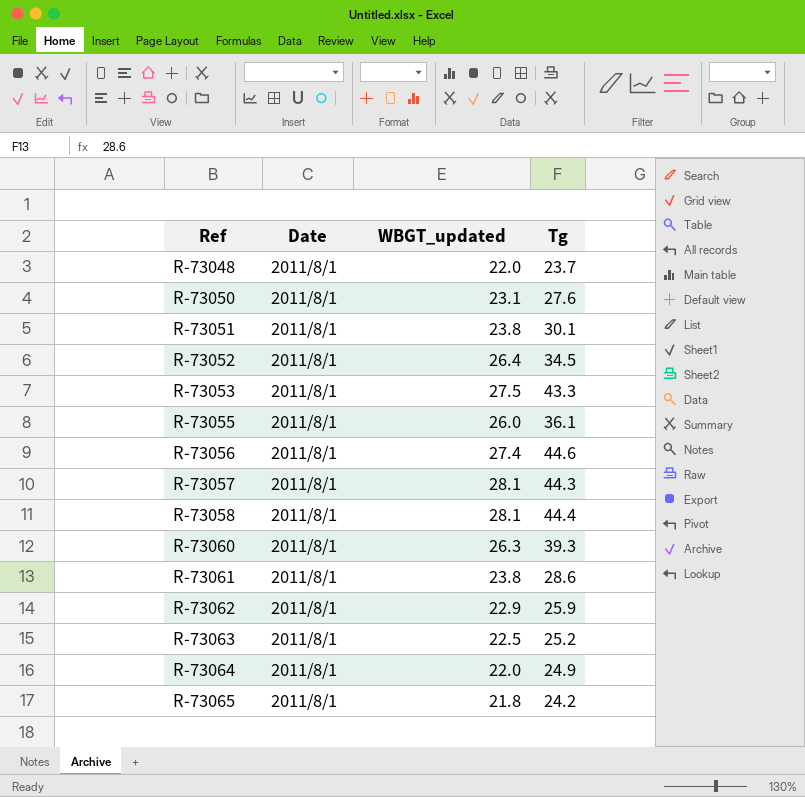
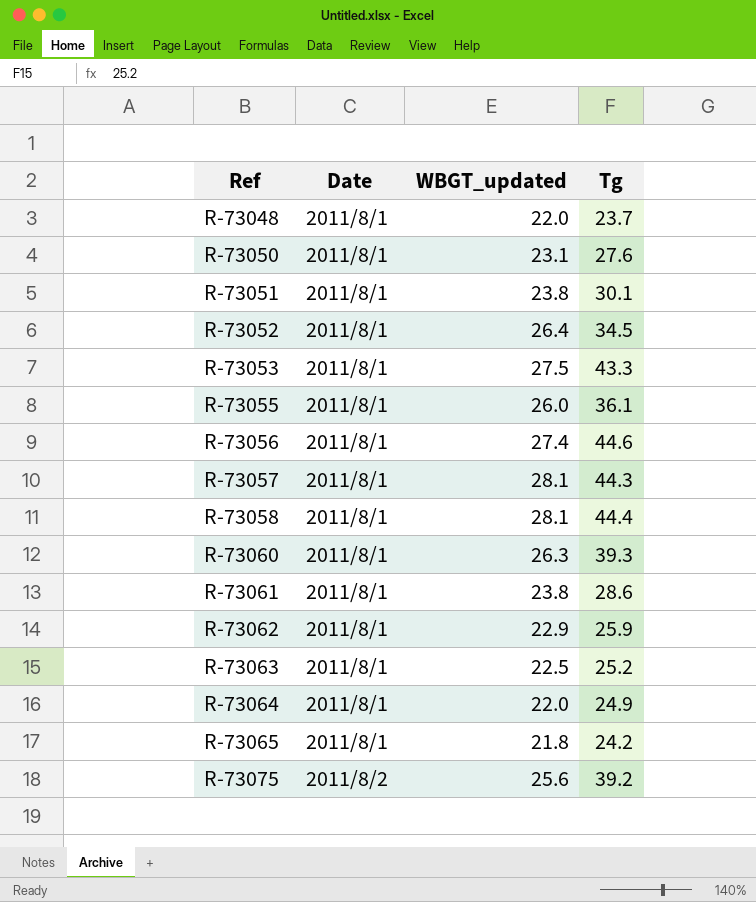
row R-73075: none -> 2011/8/2 | 25.6 | 39.2

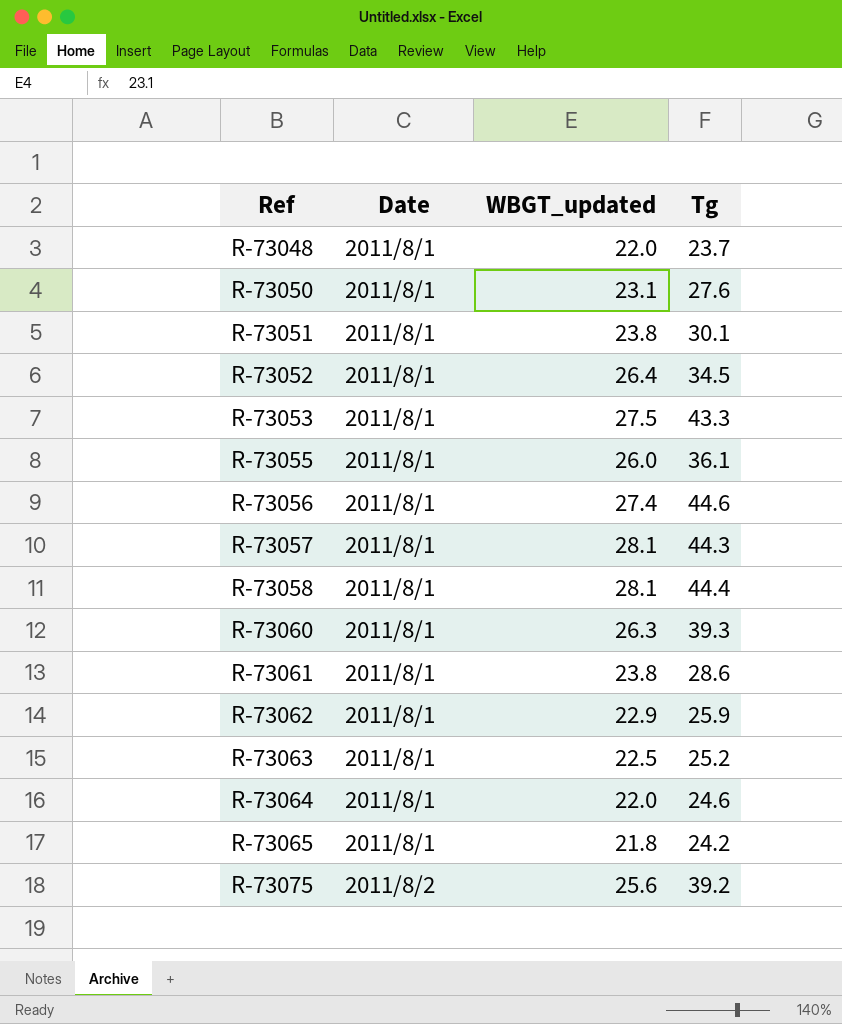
R-73064 | Tg: 24.9 -> 24.6

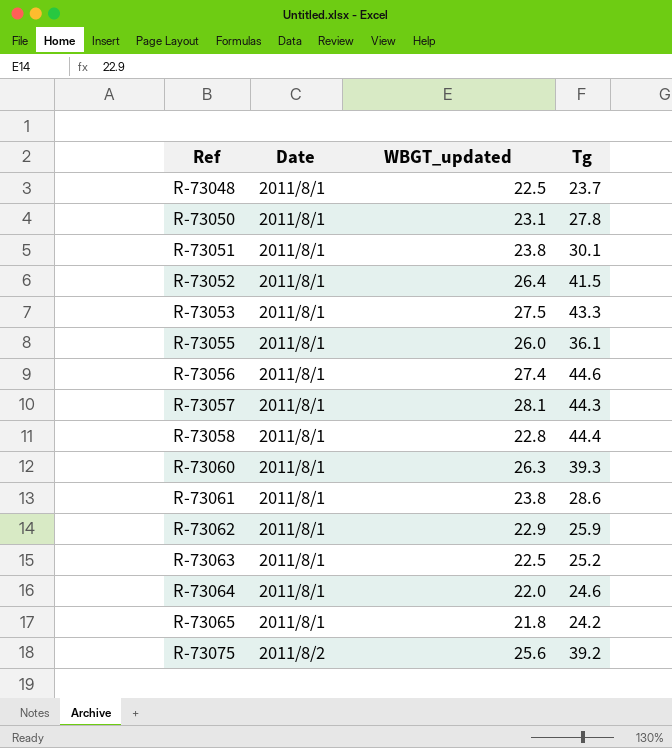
R-73048 | WBGT_updated: 22.0 -> 22.5
R-73050 | Tg: 27.6 -> 27.8
R-73052 | Tg: 34.5 -> 41.5
R-73058 | WBGT_updated: 28.1 -> 22.8

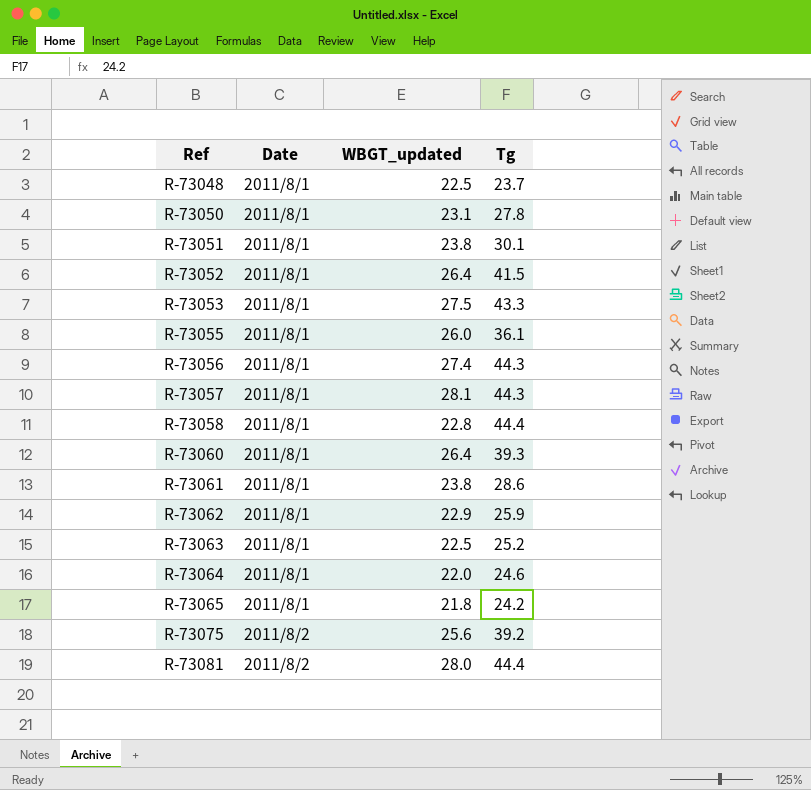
R-73056 | Tg: 44.6 -> 44.3
R-73060 | WBGT_updated: 26.3 -> 26.4
row R-73081: none -> 2011/8/2 | 28.0 | 44.4

